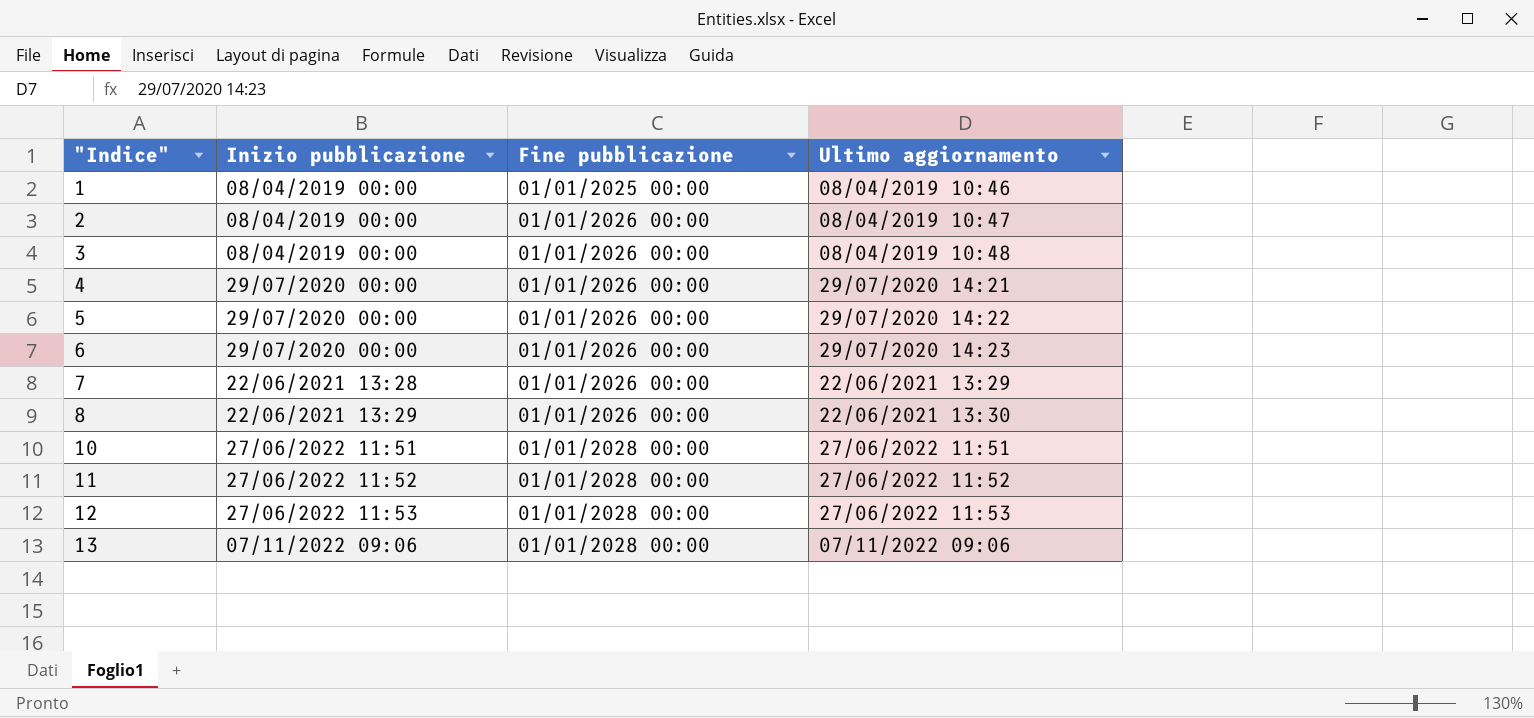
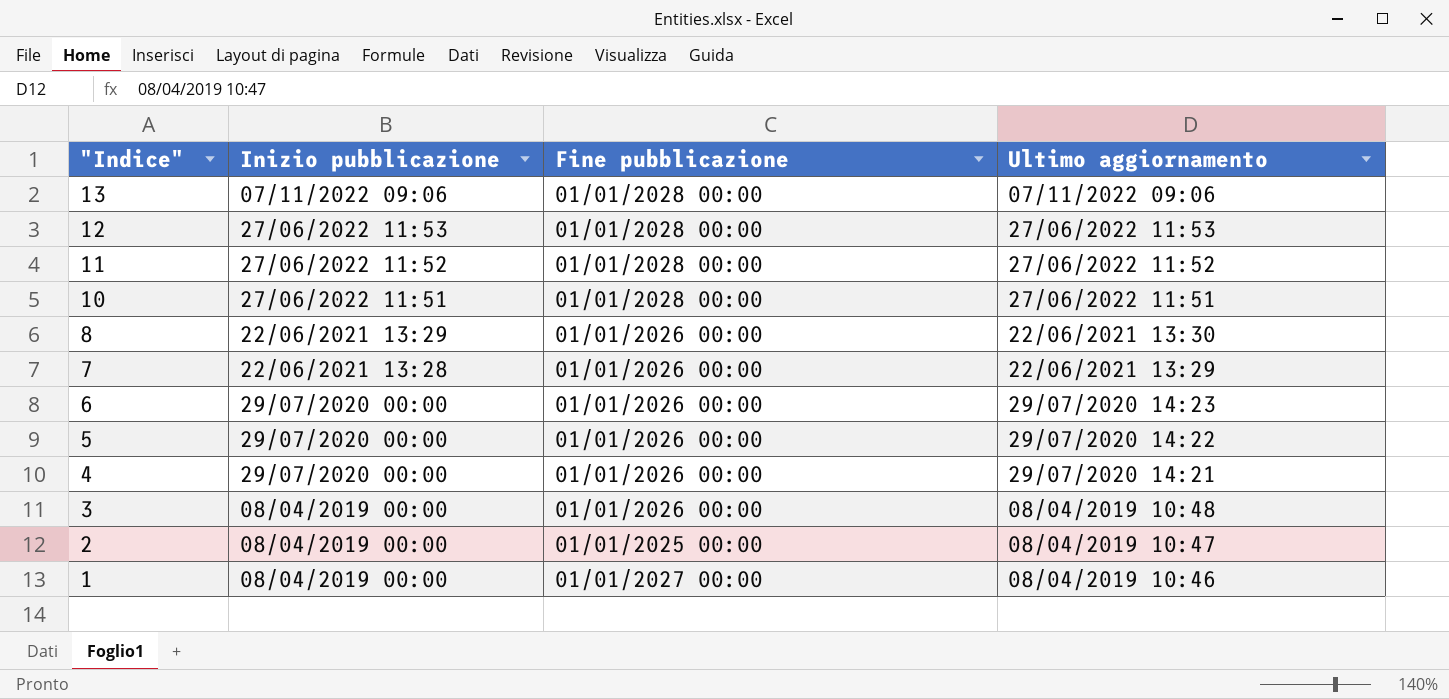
row order: "Indice" ascending -> "Indice" descending
2 | Fine pubblicazione: 01/01/2026 00:00 -> 01/01/2025 00:00
1 | Fine pubblicazione: 01/01/2025 00:00 -> 01/01/2027 00:00

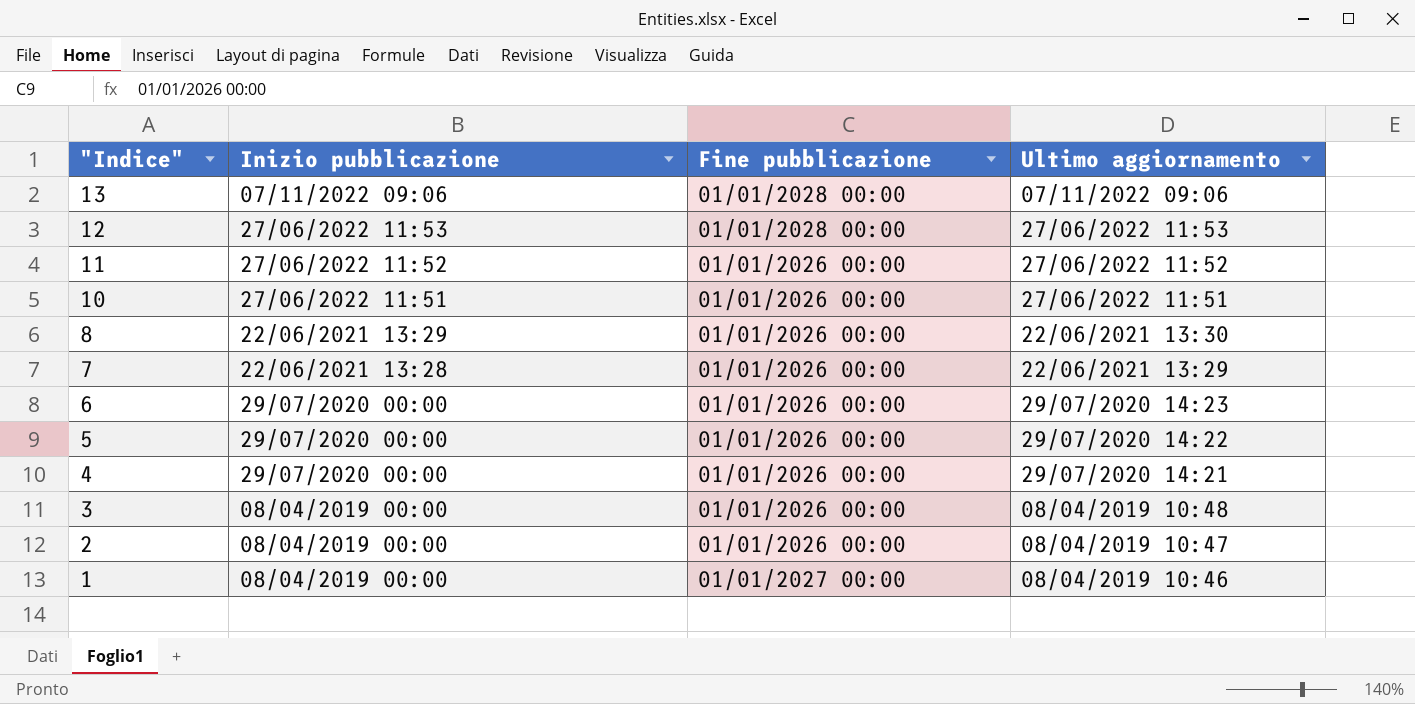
11 | Fine pubblicazione: 01/01/2028 00:00 -> 01/01/2026 00:00
10 | Fine pubblicazione: 01/01/2028 00:00 -> 01/01/2026 00:00
2 | Fine pubblicazione: 01/01/2025 00:00 -> 01/01/2026 00:00

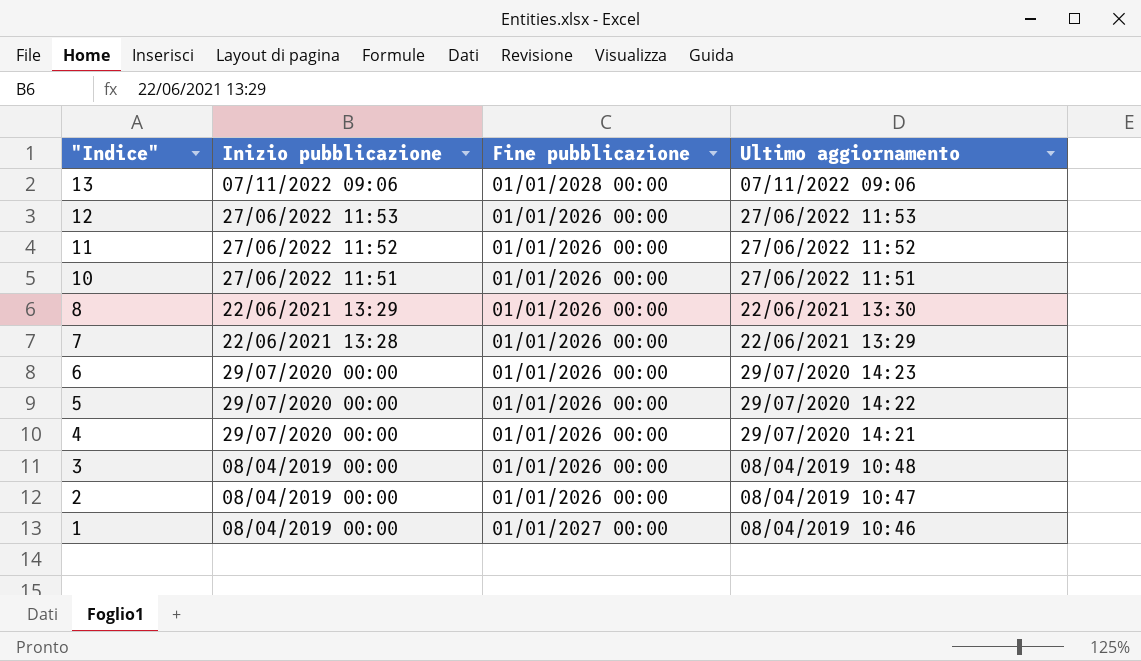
12 | Fine pubblicazione: 01/01/2028 00:00 -> 01/01/2026 00:00

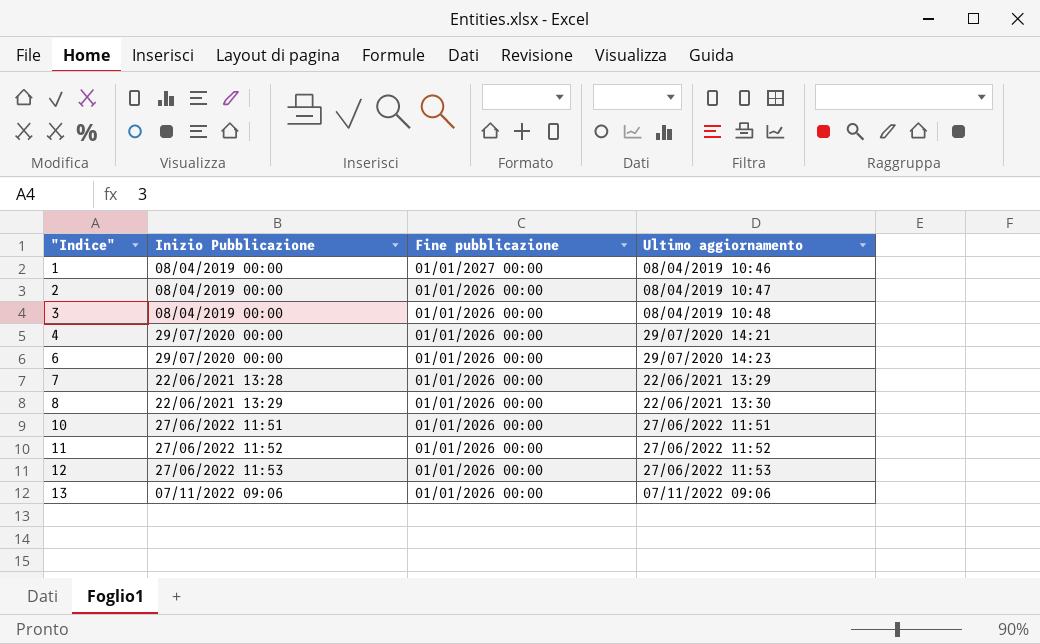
row order: "Indice" descending -> "Indice" ascending
column name: Inizio pubblicazione -> Inizio Pubblicazione
row 5: 29/07/2020 00:00 | 01/01/2026 00:00 | 29/07/2020 14:22 -> none
13 | Fine pubblicazione: 01/01/2028 00:00 -> 01/01/2026 00:00

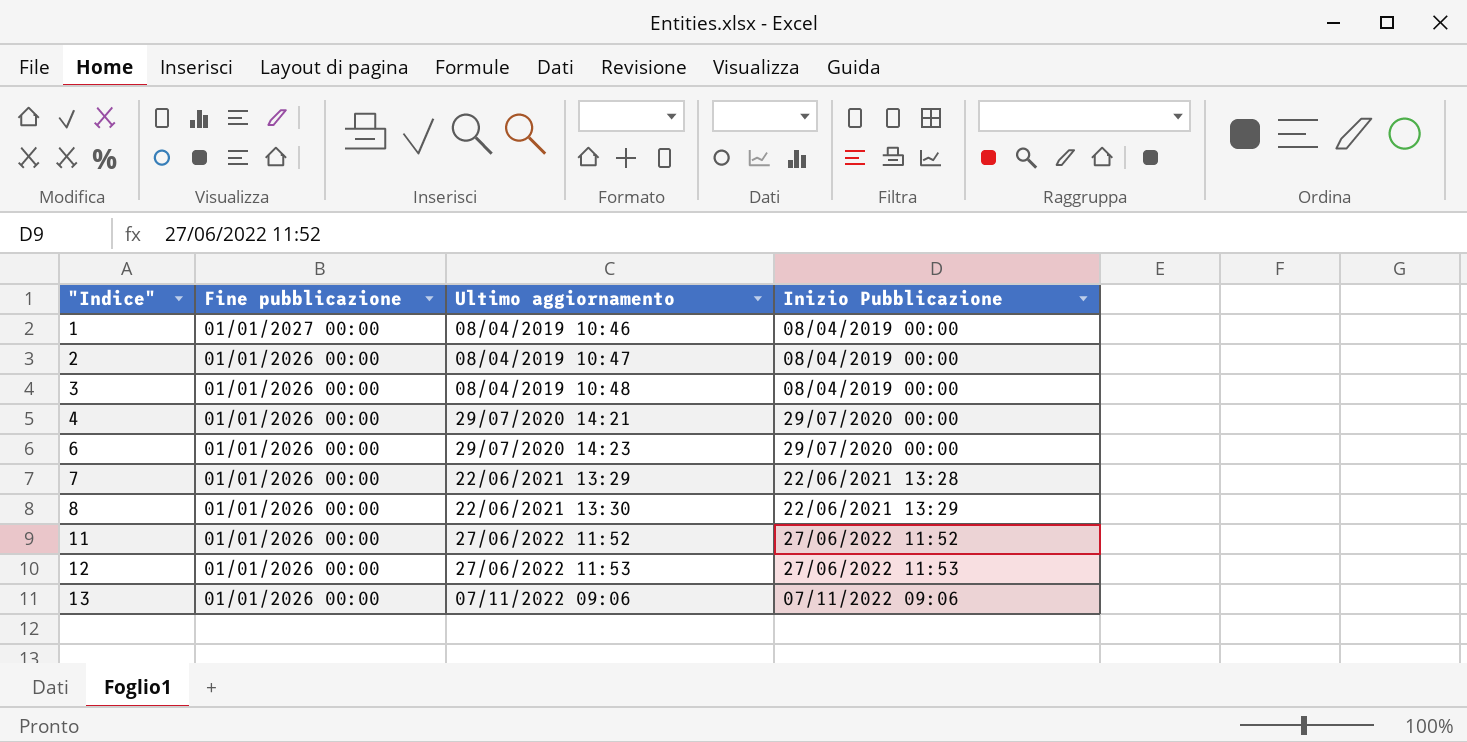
column Inizio Pubblicazione | position: 2 -> 4
row 10: 27/06/2022 11:51 | 01/01/2026 00:00 | 27/06/2022 11:51 -> none

